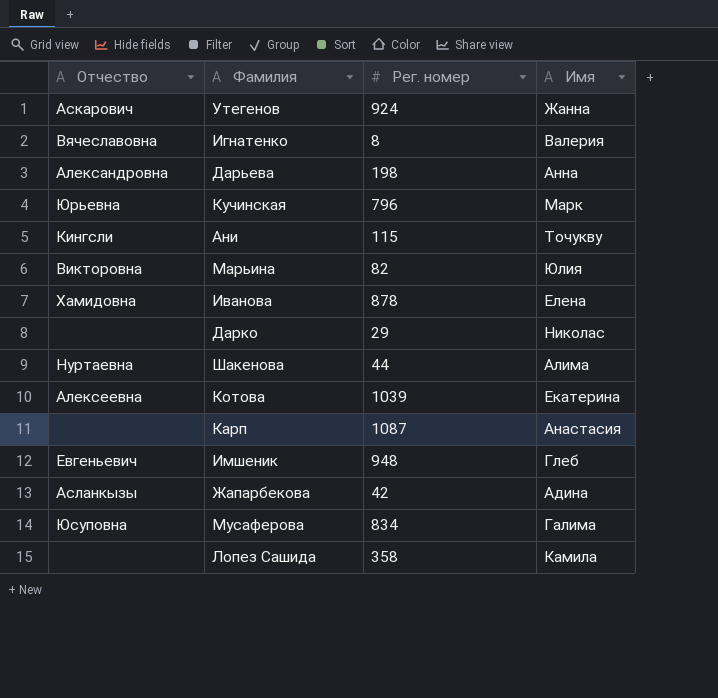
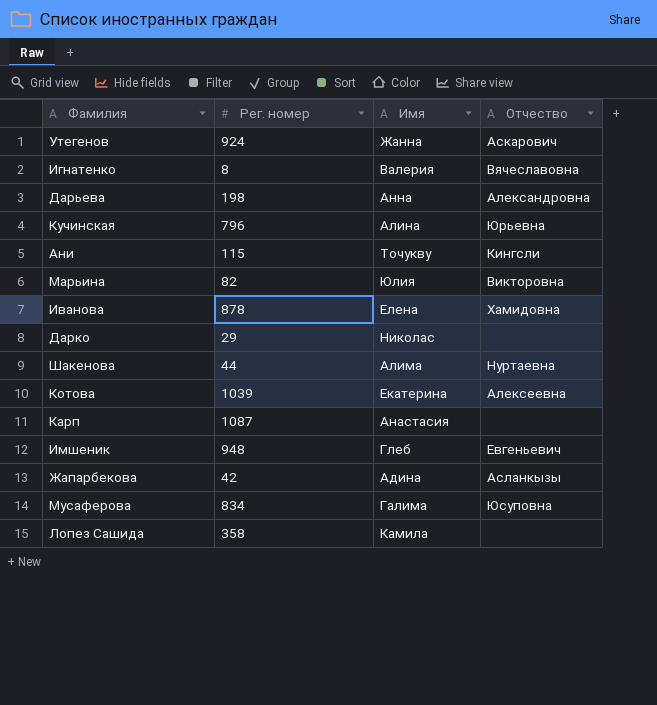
column Отчество | position: 1 -> 4
Кучинская | Имя: Марк -> Алина

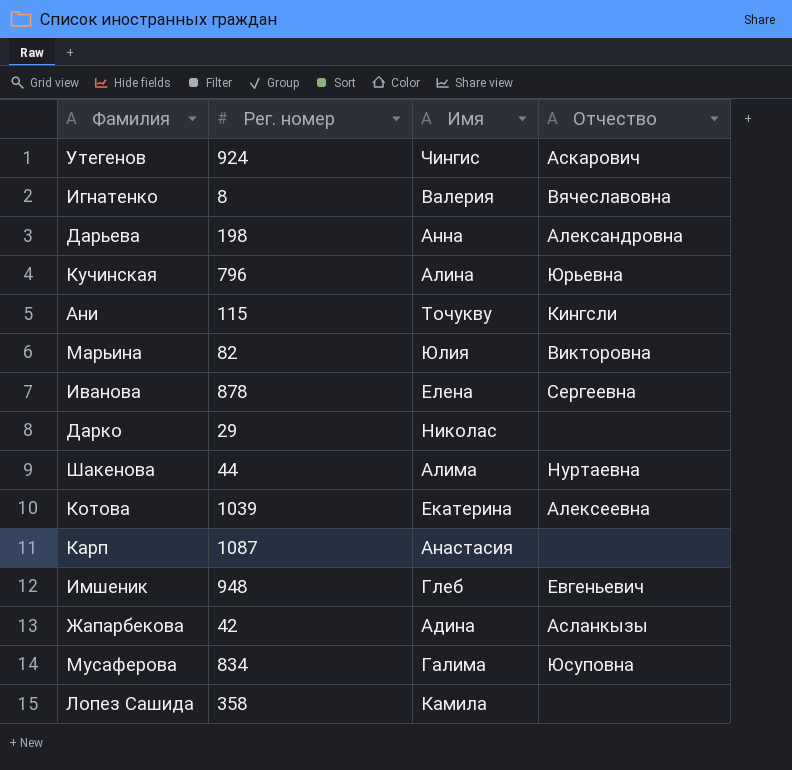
Утегенов | Имя: Жанна -> Чингис
Иванова | Отчество: Хамидовна -> Сергеевна

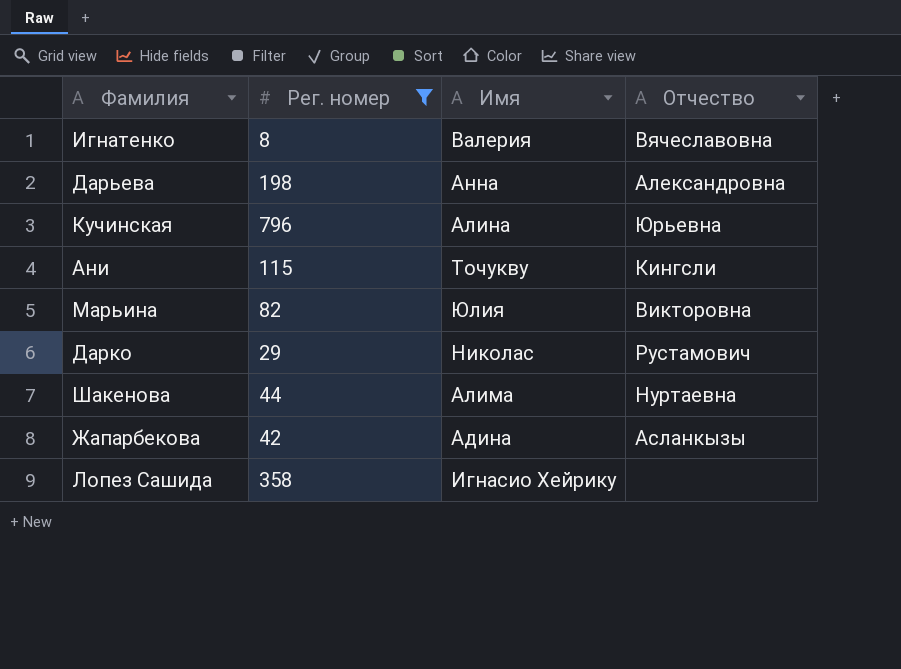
filter: none -> Рег. номер <= 796
Дарко | Отчество: none -> Рустамович
Лопез Сашида | Имя: Камила -> Игнасио Хейрику

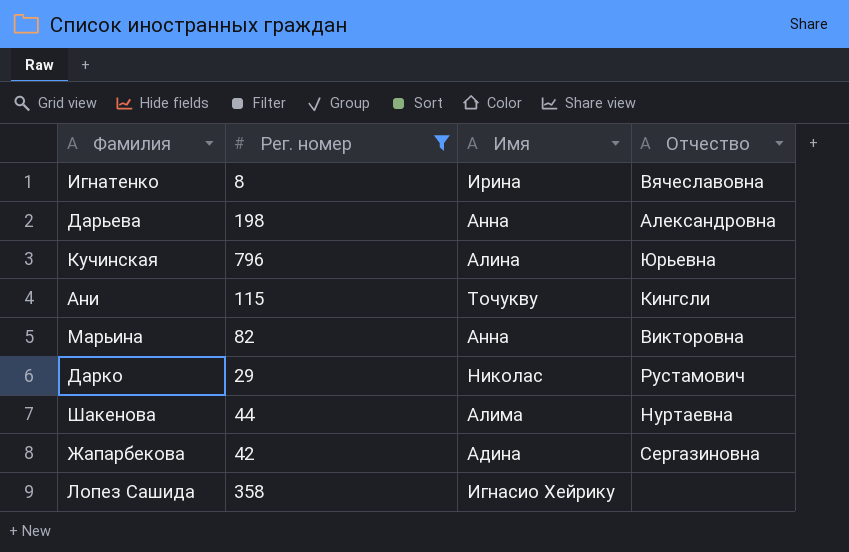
Игнатенко | Имя: Валерия -> Ирина
Марьина | Имя: Юлия -> Анна
Жапарбекова | Отчество: Асланкызы -> Сергазиновна

